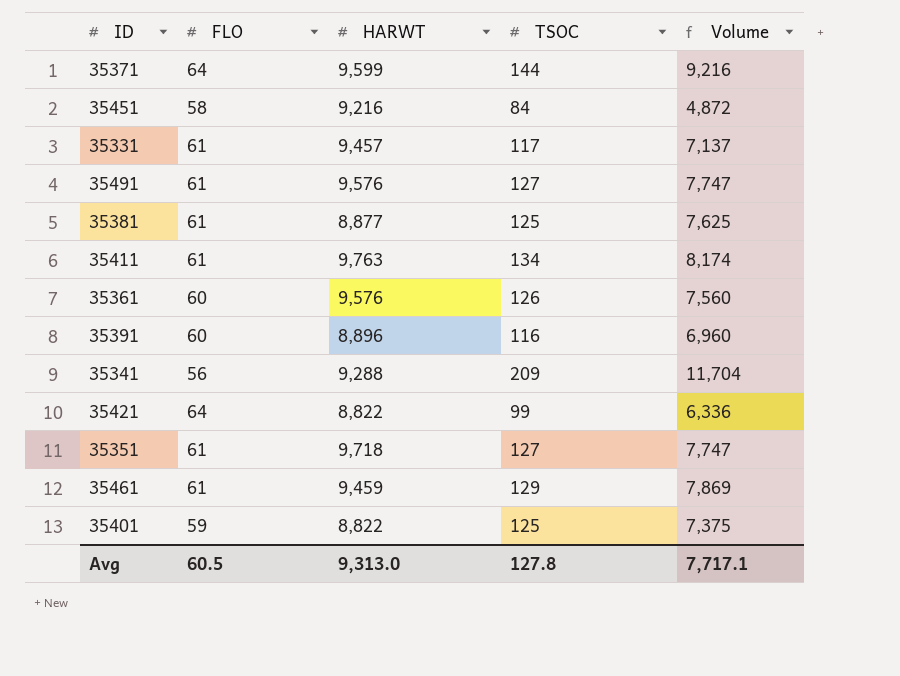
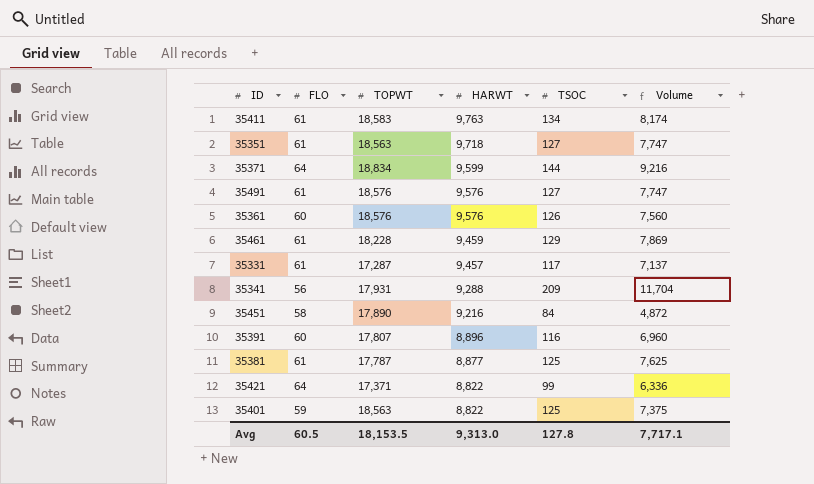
row order: none -> HARWT descending
column TOPWT | position: none -> 3

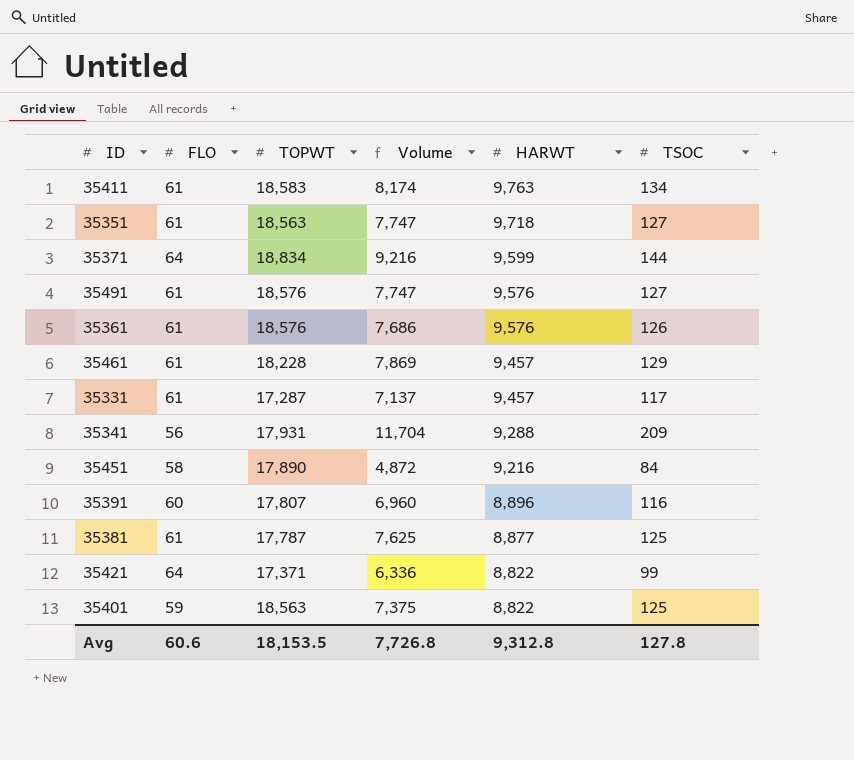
column Volume | position: 6 -> 4
35361 | FLO: 60 -> 61
35361 | Volume: 7,560 -> 7,686
35461 | HARWT: 9,459 -> 9,457
Avg | FLO: 60.5 -> 60.6
Avg | Volume: 7,717.1 -> 7,726.8
Avg | HARWT: 9,313.0 -> 9,312.8

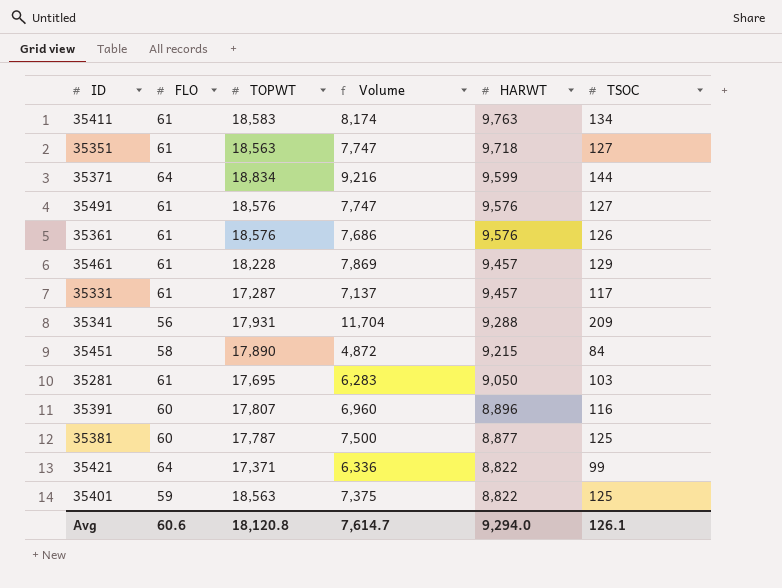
35451 | HARWT: 9,216 -> 9,215
row 35281: none -> 61 | 17,695 | 6,283 | 9,050 | 103
35381 | FLO: 61 -> 60
35381 | Volume: 7,625 -> 7,500
Avg | TOPWT: 18,153.5 -> 18,120.8
Avg | Volume: 7,726.8 -> 7,614.7
Avg | HARWT: 9,312.8 -> 9,294.0
Avg | TSOC: 127.8 -> 126.1

